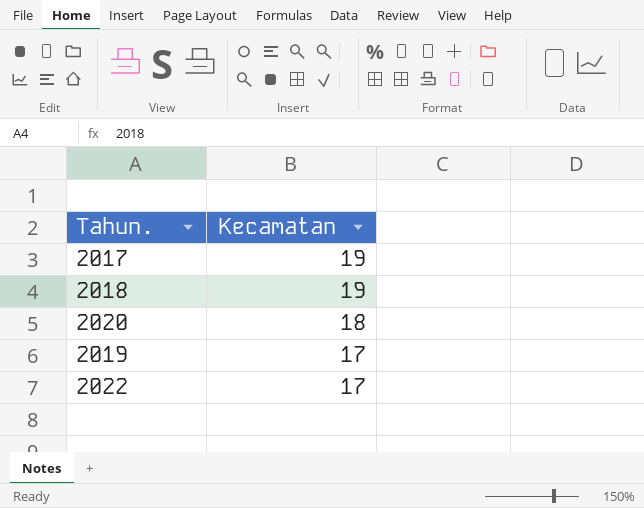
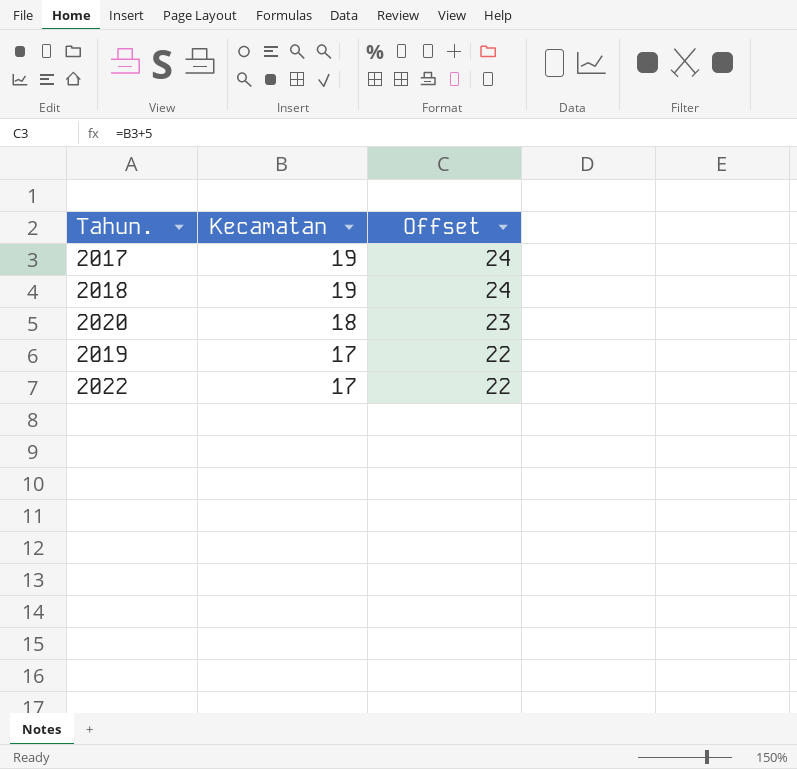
column Offset | formula: none -> [Kecamatan] + 5

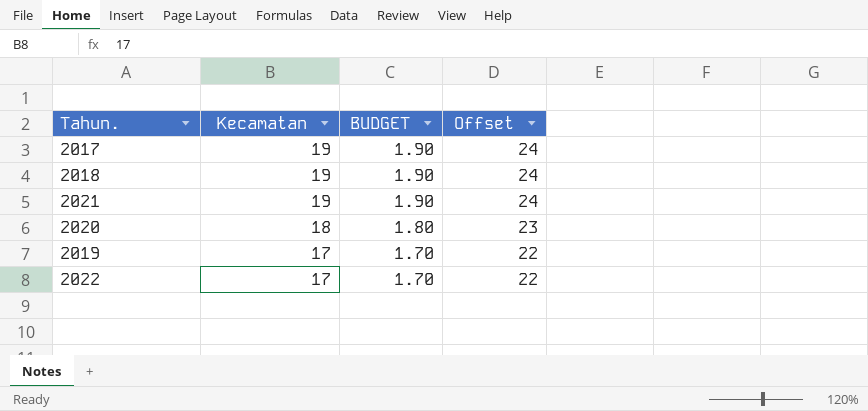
column BUDGET | formula: none -> [Kecamatan] * 0.1
row 2021: none -> 19 | 1.90 | 24

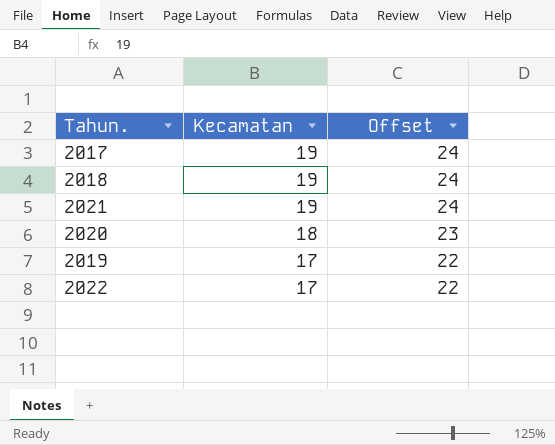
column BUDGET | formula: [Kecamatan] * 0.1 -> none

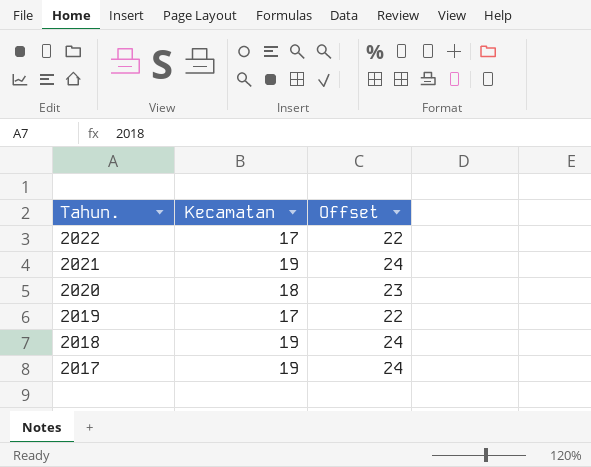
row order: Kecamatan descending -> Tahun. descending

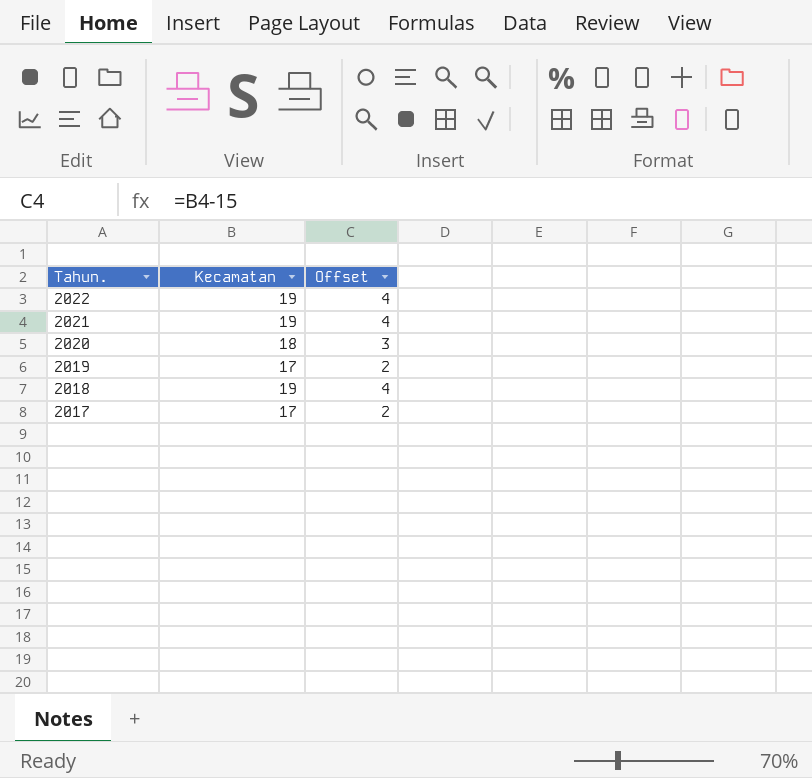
column Offset | formula: [Kecamatan] + 5 -> [Kecamatan] - 15
2022 | Kecamatan: 17 -> 19
2017 | Kecamatan: 19 -> 17

